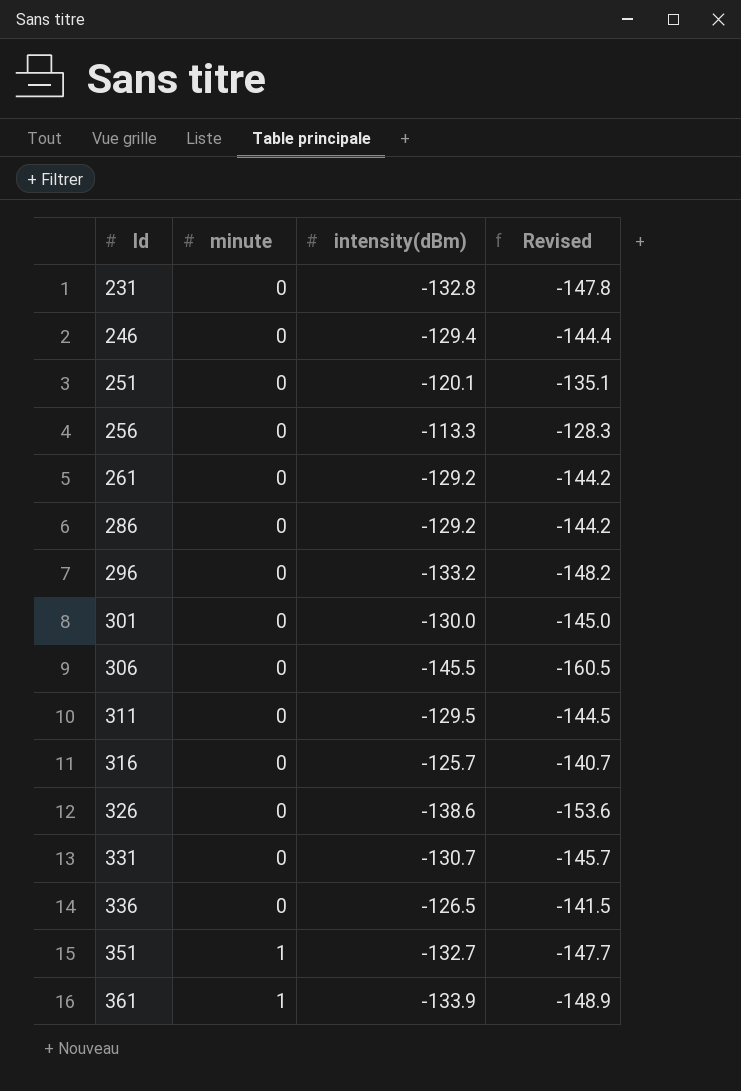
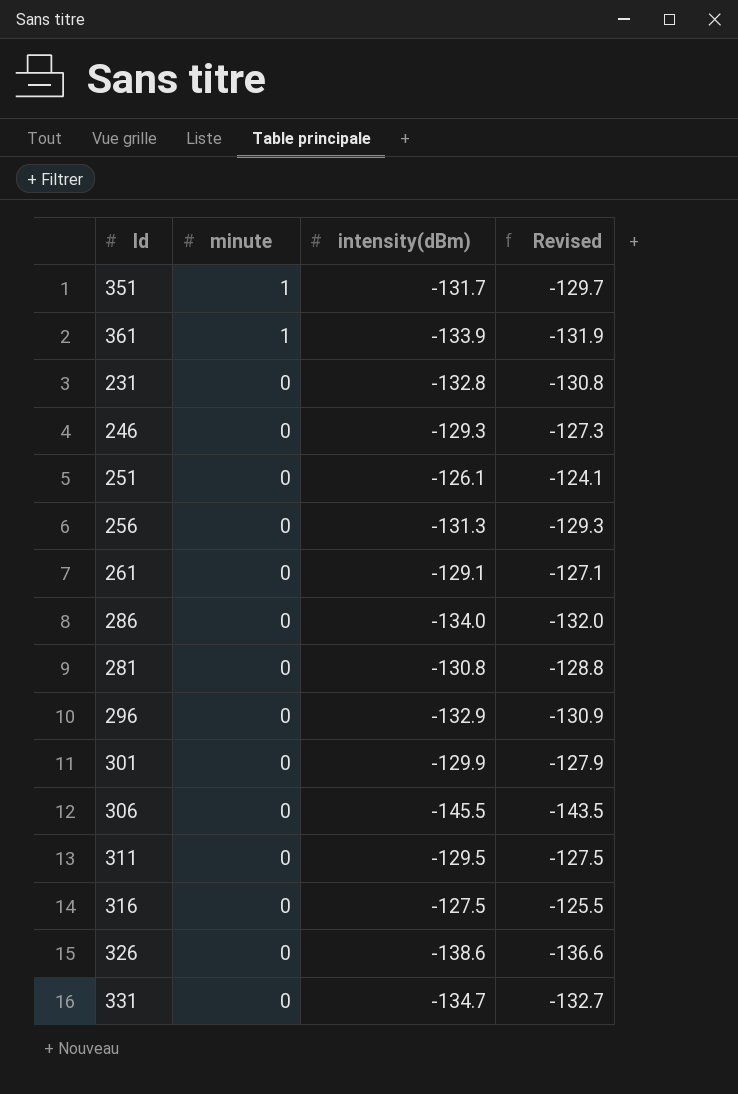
row order: Id ascending -> minute descending
column Revised | formula: [intensity(dBm)] - 15 -> [intensity(dBm)] + 2
row 336: 0 | -126.5 | -141.5 -> none
351 | intensity(dBm): -132.7 -> -131.7
246 | intensity(dBm): -129.4 -> -129.3
251 | intensity(dBm): -120.1 -> -126.1
256 | intensity(dBm): -113.3 -> -131.3
261 | intensity(dBm): -129.2 -> -129.1
286 | intensity(dBm): -129.2 -> -134.0
row 281: none -> 0 | -130.8 | -128.8
296 | intensity(dBm): -133.2 -> -132.9
301 | intensity(dBm): -130.0 -> -129.9
316 | intensity(dBm): -125.7 -> -127.5
331 | intensity(dBm): -130.7 -> -134.7

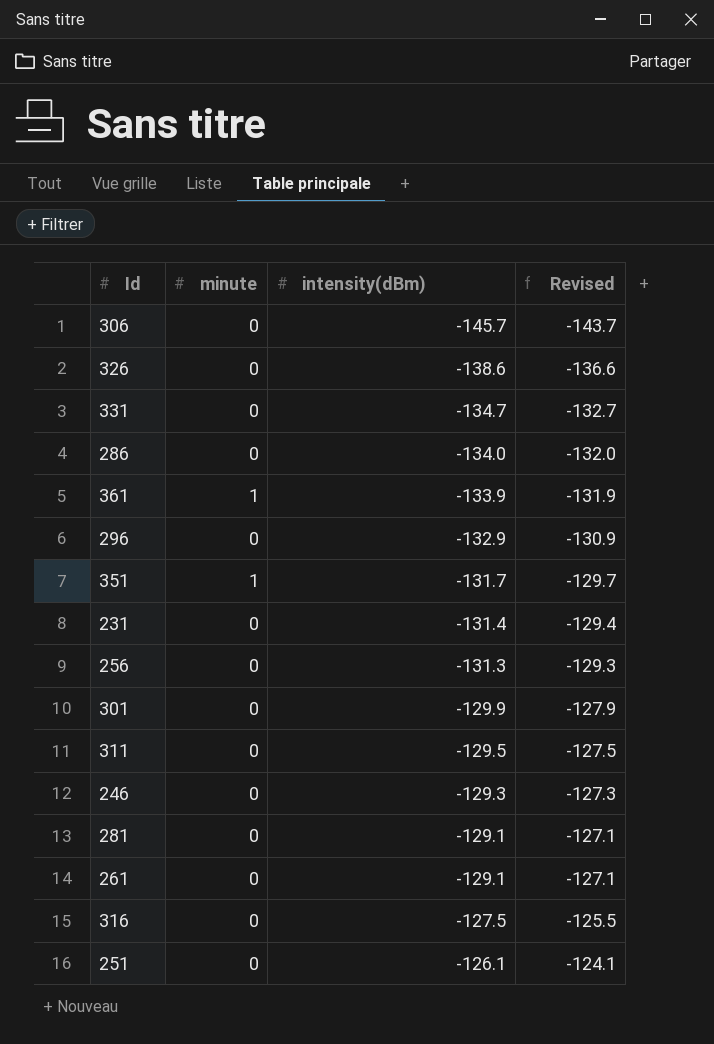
row order: minute descending -> intensity(dBm) ascending
306 | intensity(dBm): -145.5 -> -145.7
306 | Revised: -143.5 -> -143.7
231 | intensity(dBm): -132.8 -> -131.4
231 | Revised: -130.8 -> -129.4
281 | intensity(dBm): -130.8 -> -129.1
281 | Revised: -128.8 -> -127.1

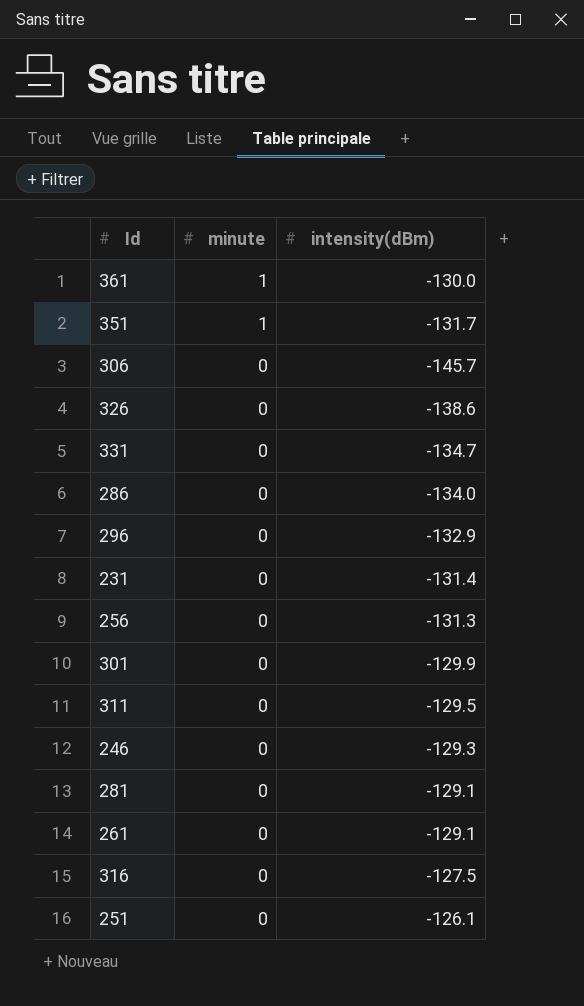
row order: intensity(dBm) ascending -> minute descending
column Revised | formula: [intensity(dBm)] + 2 -> none
361 | intensity(dBm): -133.9 -> -130.0

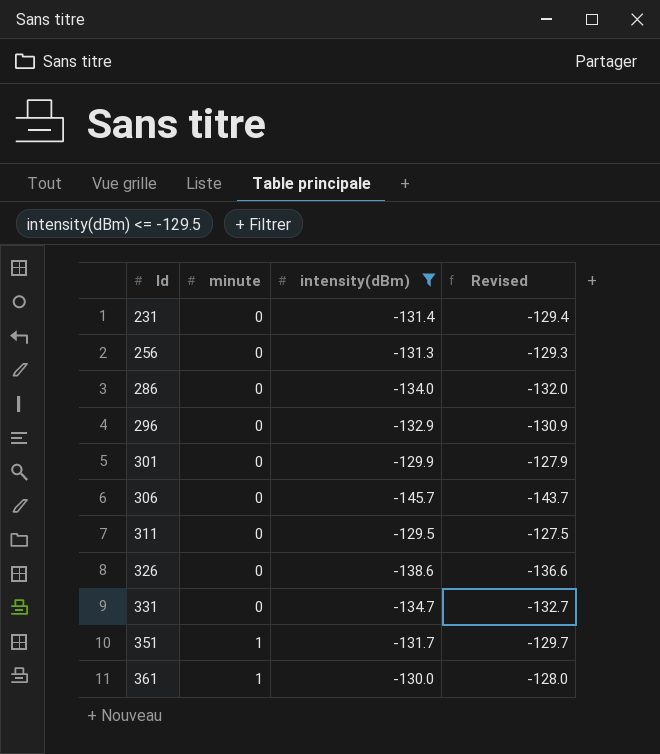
filter: none -> intensity(dBm) <= -129.5
row order: minute descending -> Id ascending
column Revised | formula: none -> [intensity(dBm)] + 2

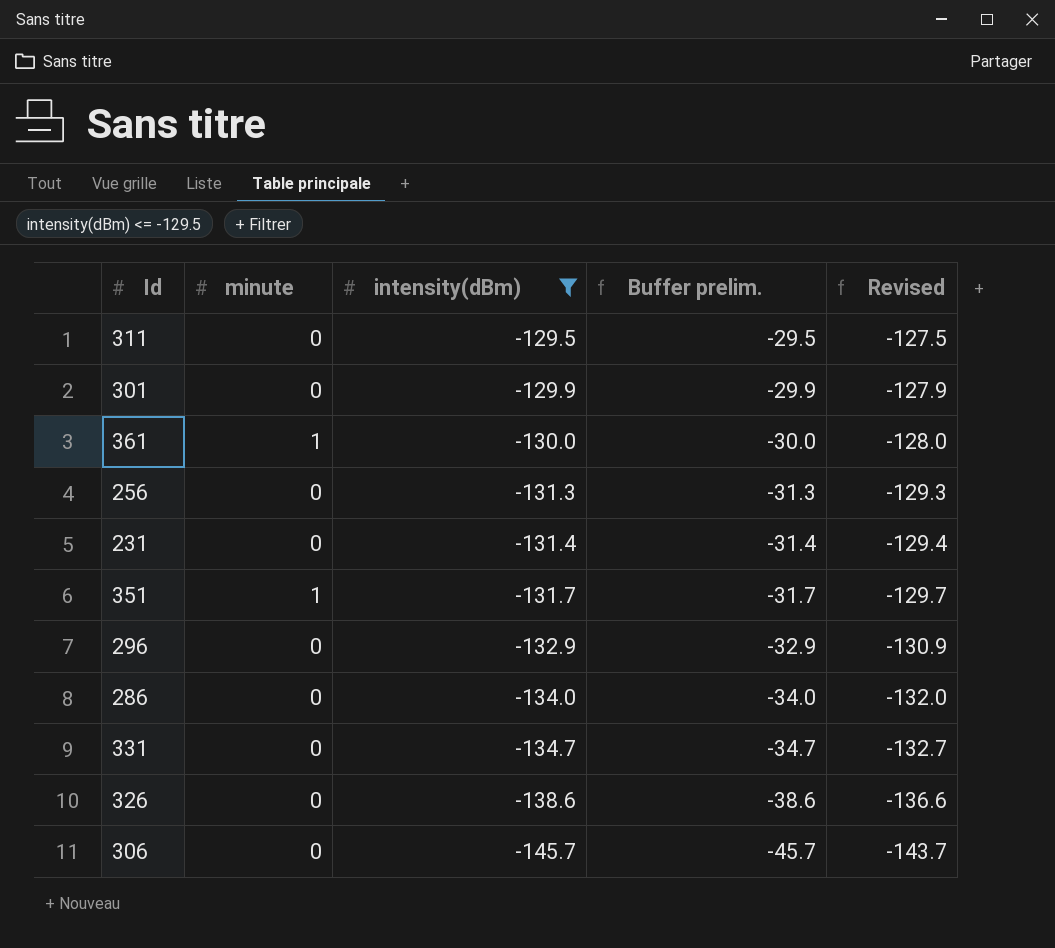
row order: Id ascending -> intensity(dBm) descending
column Buffer prelim. | formula: none -> [intensity(dBm)] + 100

